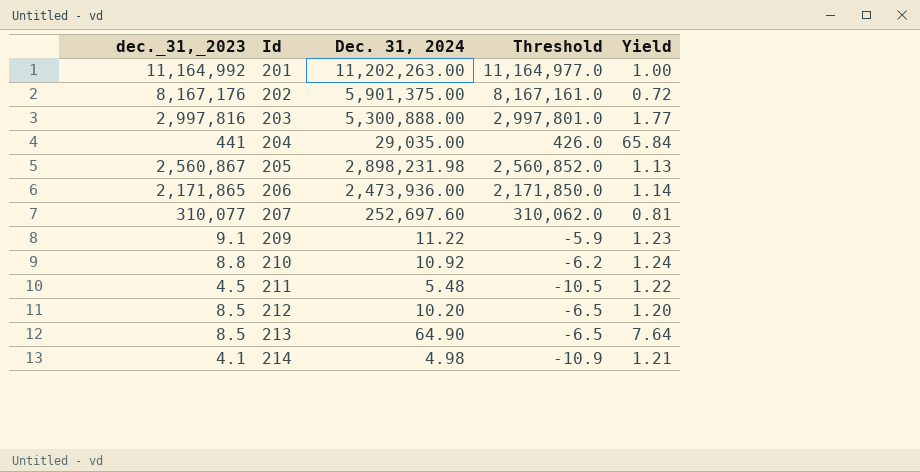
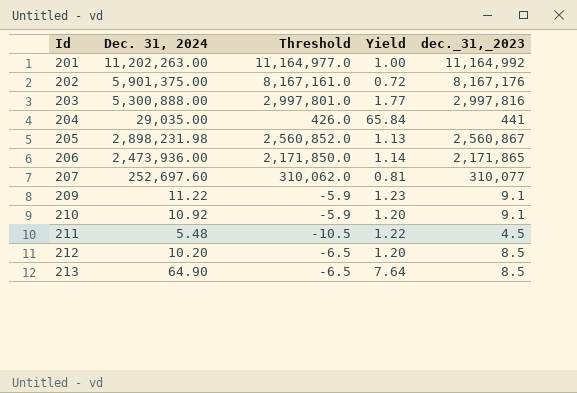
column dec._31,_2023 | position: 1 -> 5
row 214: 4.1 | 4.98 | -10.9 | 1.21 -> none
210 | Threshold: -6.2 -> -5.9
210 | Yield: 1.24 -> 1.20
210 | dec._31,_2023: 8.8 -> 9.1

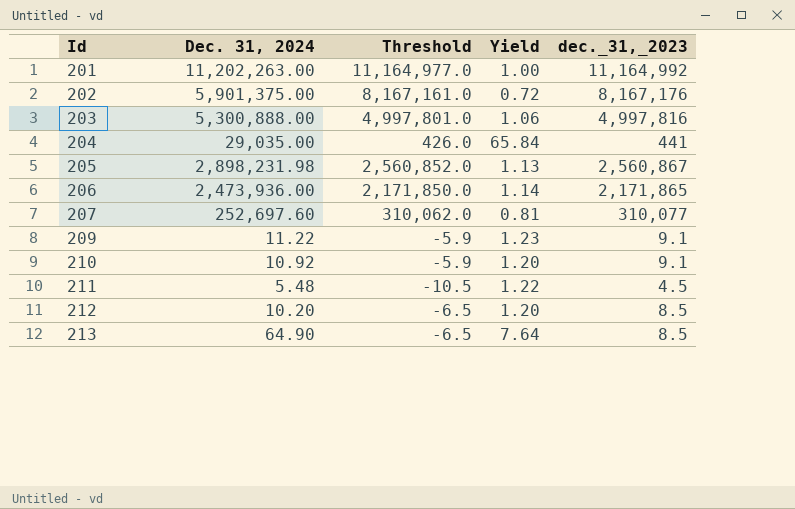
203 | Threshold: 2,997,801.0 -> 4,997,801.0
203 | Yield: 1.77 -> 1.06
203 | dec._31,_2023: 2,997,816 -> 4,997,816

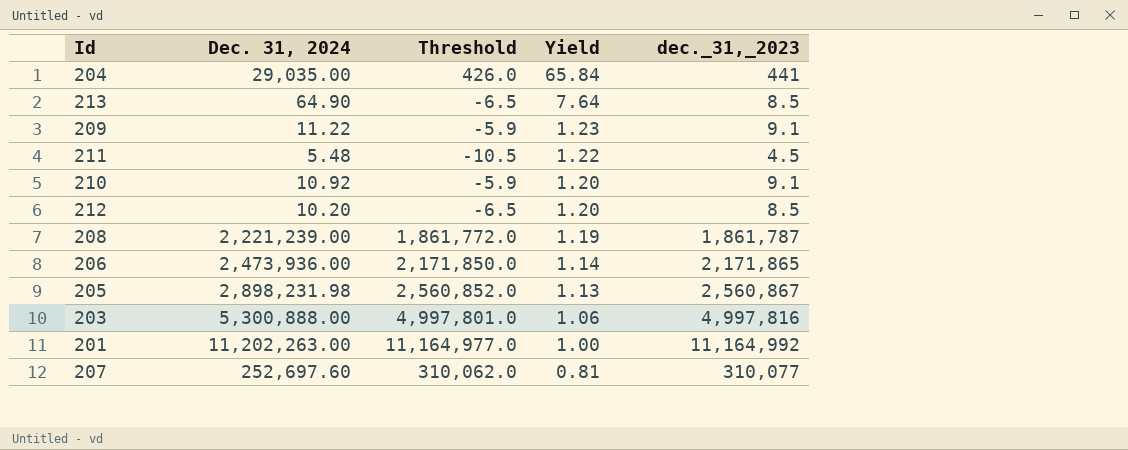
row order: Id ascending -> Yield descending
row 202: 5,901,375.00 | 8,167,161.0 | 0.72 | 8,167,176 -> none
row 208: none -> 2,221,239.00 | 1,861,772.0 | 1.19 | 1,861,787

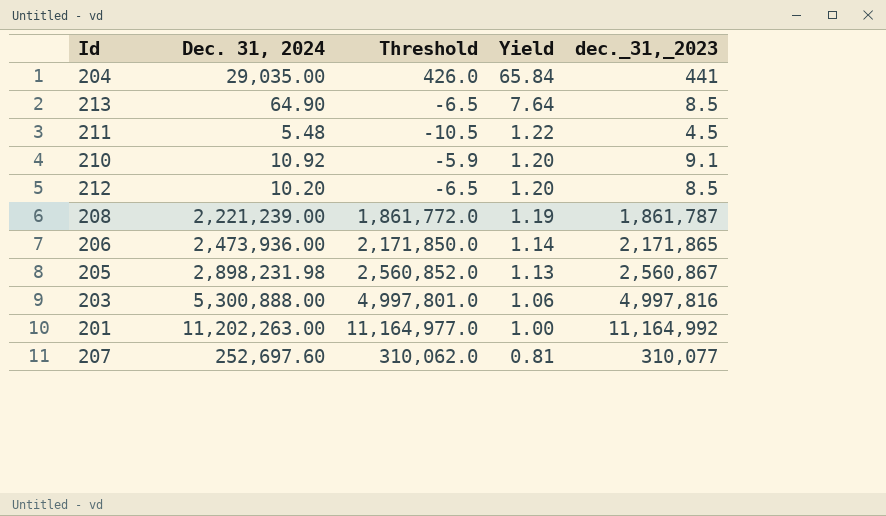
row 209: 11.22 | -5.9 | 1.23 | 9.1 -> none

